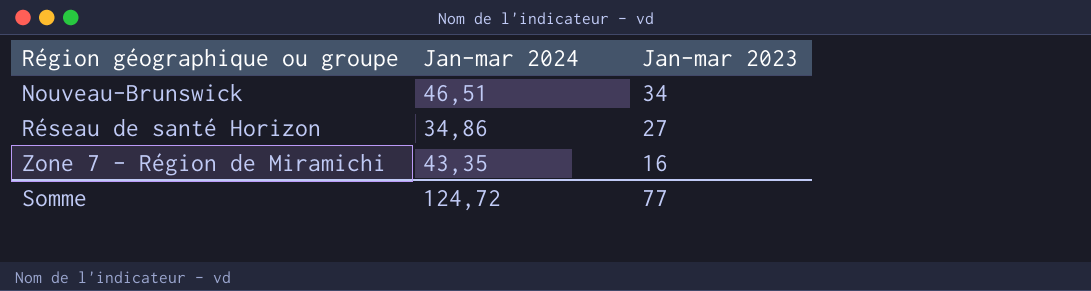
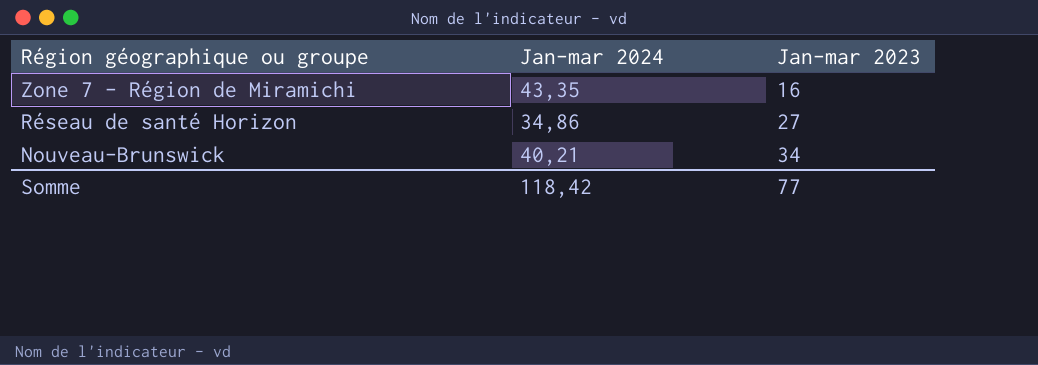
row order: Région géographique ou groupe ascending -> Région géographique ou groupe descending
Nouveau-Brunswick | Jan-mar 2024: 46,51 -> 40,21
Somme | Jan-mar 2024: 124,72 -> 118,42

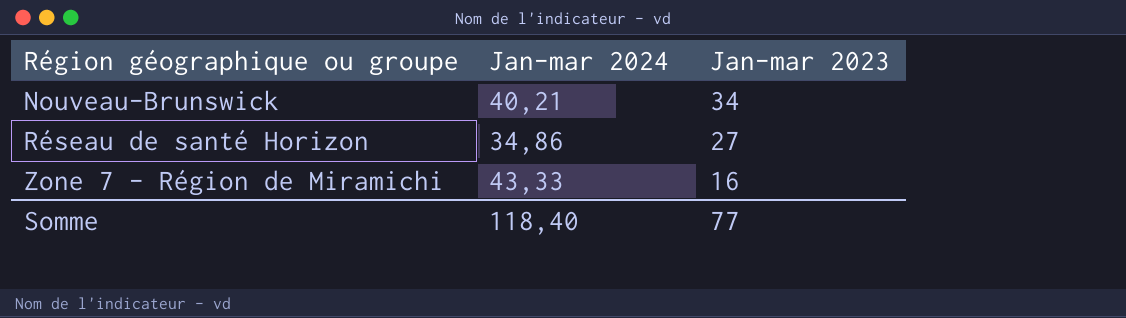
row order: Région géographique ou groupe descending -> Région géographique ou groupe ascending
Zone 7 - Région de Miramichi | Jan-mar 2024: 43,35 -> 43,33
Somme | Jan-mar 2024: 118,42 -> 118,40

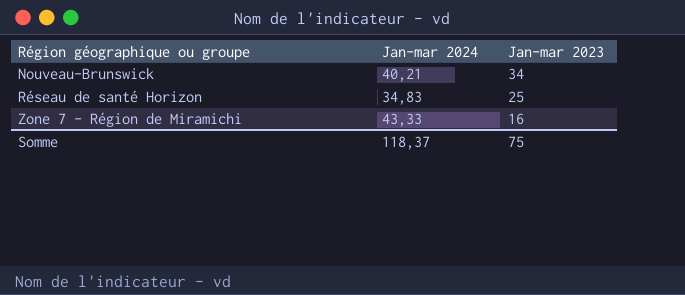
Réseau de santé Horizon | Jan-mar 2024: 34,86 -> 34,83
Réseau de santé Horizon | Jan-mar 2023: 27 -> 25
Somme | Jan-mar 2024: 118,40 -> 118,37
Somme | Jan-mar 2023: 77 -> 75

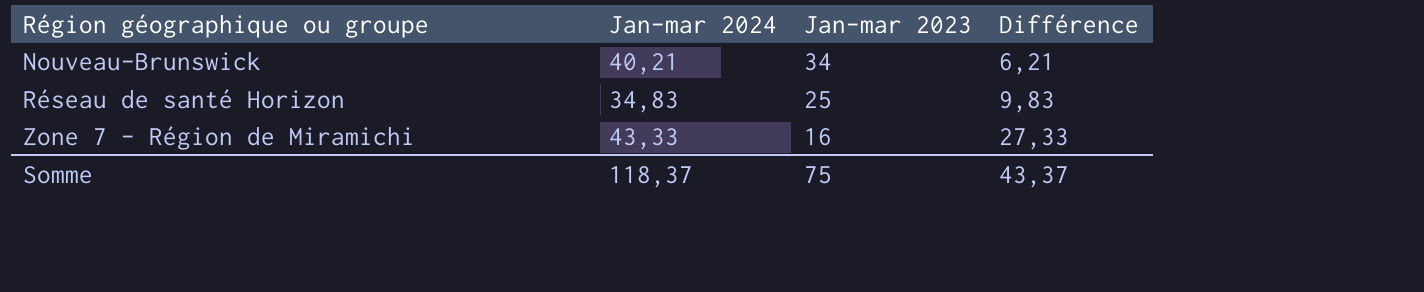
column Différence | formula: none -> [Jan-mar 2024] - [Jan-mar 2023]

